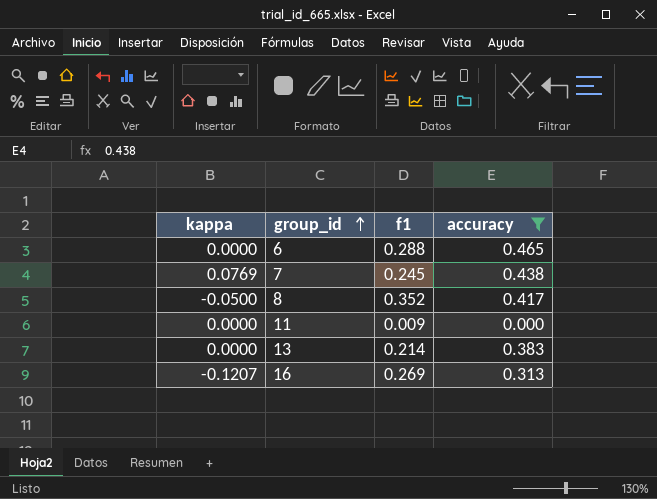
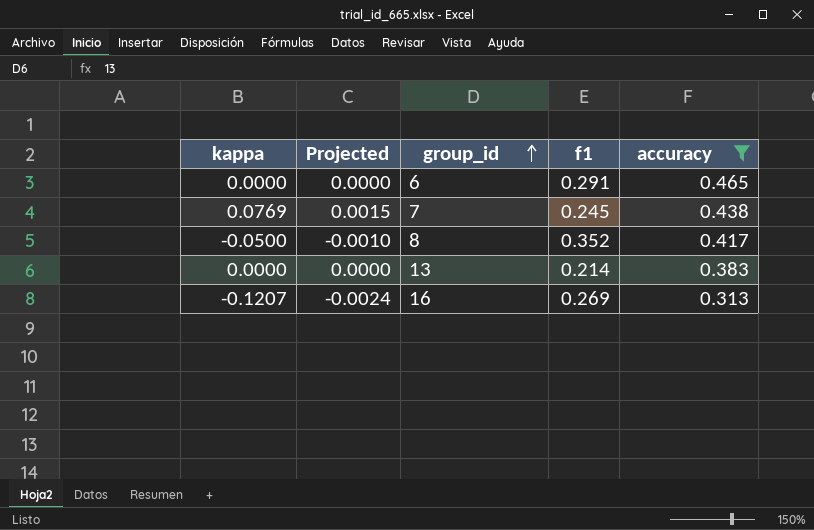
column Projected | formula: none -> [kappa] * 0.02
row 11: 0.0000 | 0.009 | 0.000 -> none
6 | f1: 0.288 -> 0.291

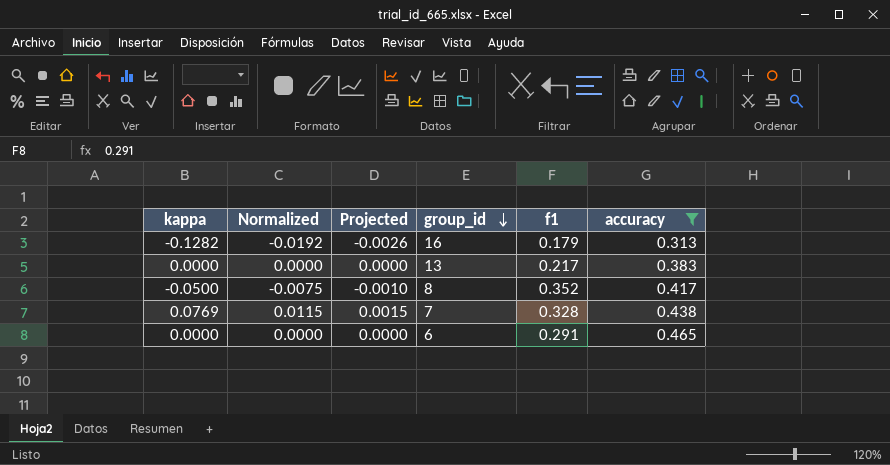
row order: group_id ascending -> group_id descending
column Normalized | formula: none -> [kappa] * 0.15
16 | kappa: -0.1207 -> -0.1282
16 | Projected: -0.0024 -> -0.0026
16 | f1: 0.269 -> 0.179
13 | f1: 0.214 -> 0.217
7 | f1: 0.245 -> 0.328

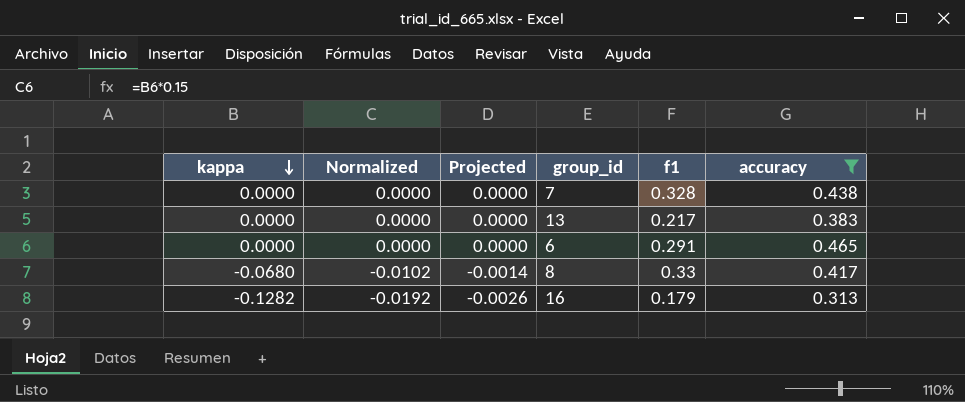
row order: group_id descending -> kappa descending
7 | kappa: 0.0769 -> 0.0000
7 | Normalized: 0.0115 -> 0.0000
7 | Projected: 0.0015 -> 0.0000
8 | kappa: -0.0500 -> -0.0680
8 | Normalized: -0.0075 -> -0.0102
8 | Projected: -0.0010 -> -0.0014
8 | f1: 0.352 -> 0.33

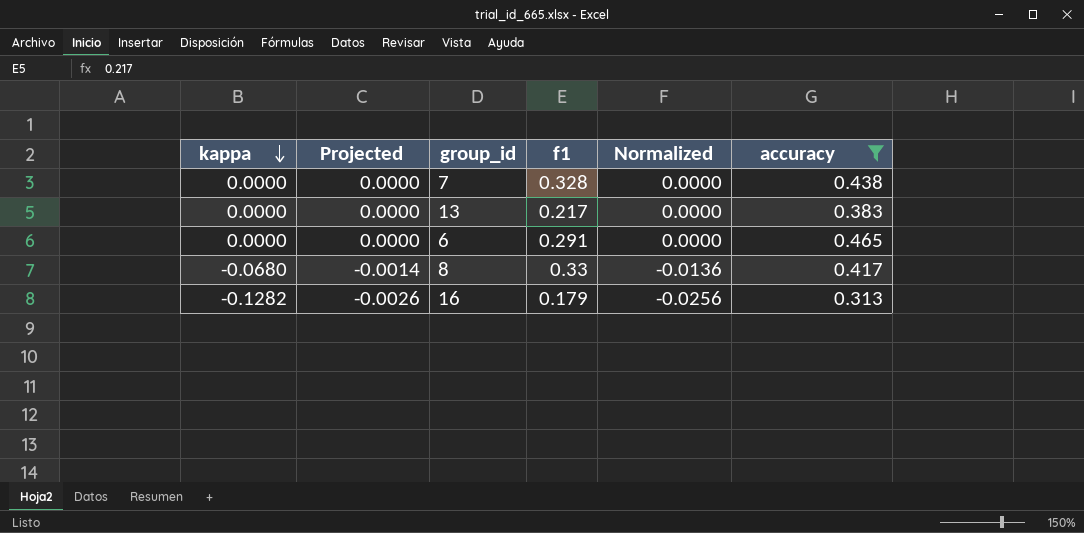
column Normalized | formula: [kappa] * 0.15 -> [kappa] * 0.2
column Normalized | position: 2 -> 5

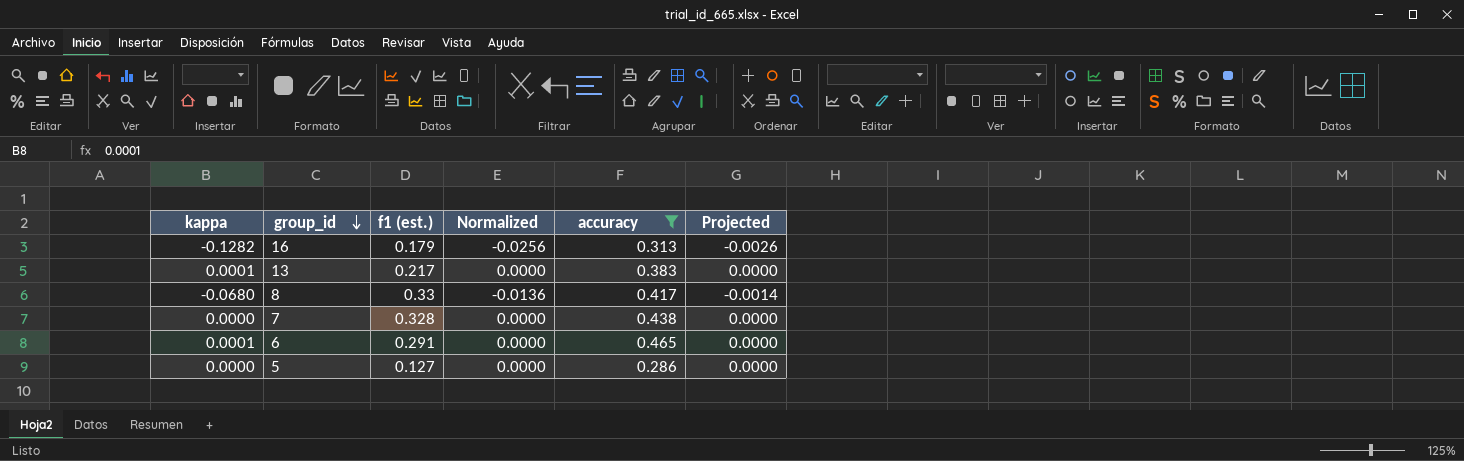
row order: kappa descending -> group_id descending
column name: f1 -> f1 (est.)
column Projected | position: 2 -> 6
13 | kappa: 0.0000 -> 0.0001
6 | kappa: 0.0000 -> 0.0001
row 5: none -> 0.0000 | 0.127 | 0.0000 | 0.286 | 0.0000

